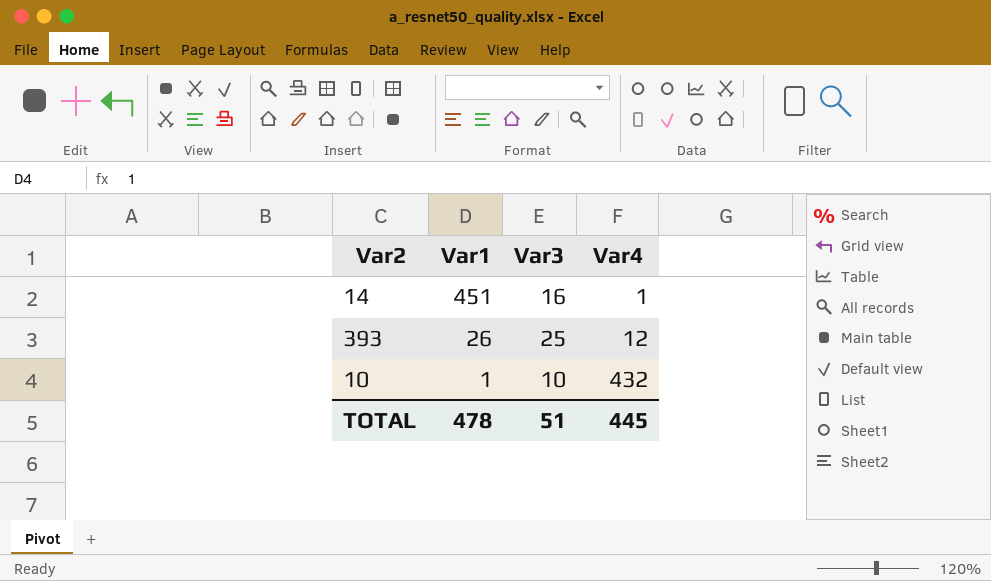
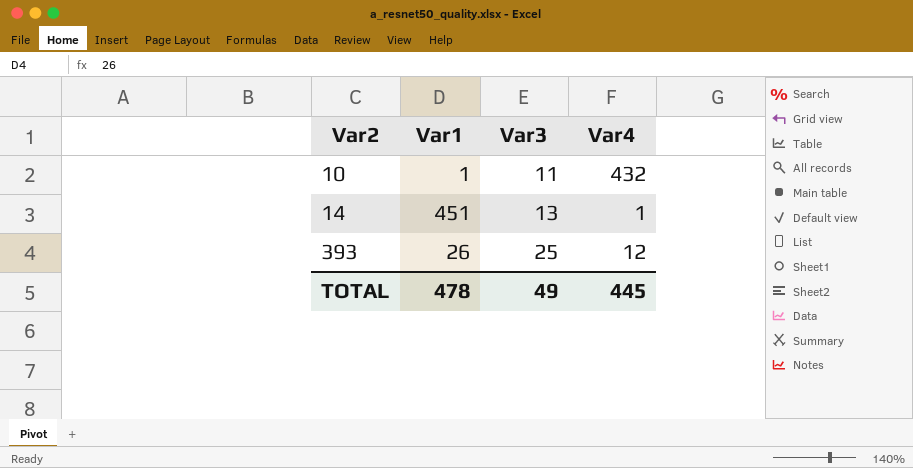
row order: Var1 descending -> Var2 ascending
10 | Var3: 10 -> 11
14 | Var3: 16 -> 13
TOTAL | Var3: 51 -> 49

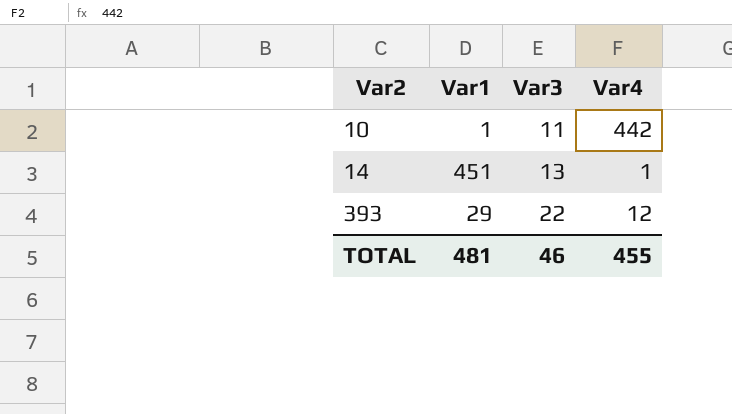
10 | Var4: 432 -> 442
393 | Var1: 26 -> 29
393 | Var3: 25 -> 22
TOTAL | Var1: 478 -> 481
TOTAL | Var3: 49 -> 46
TOTAL | Var4: 445 -> 455

